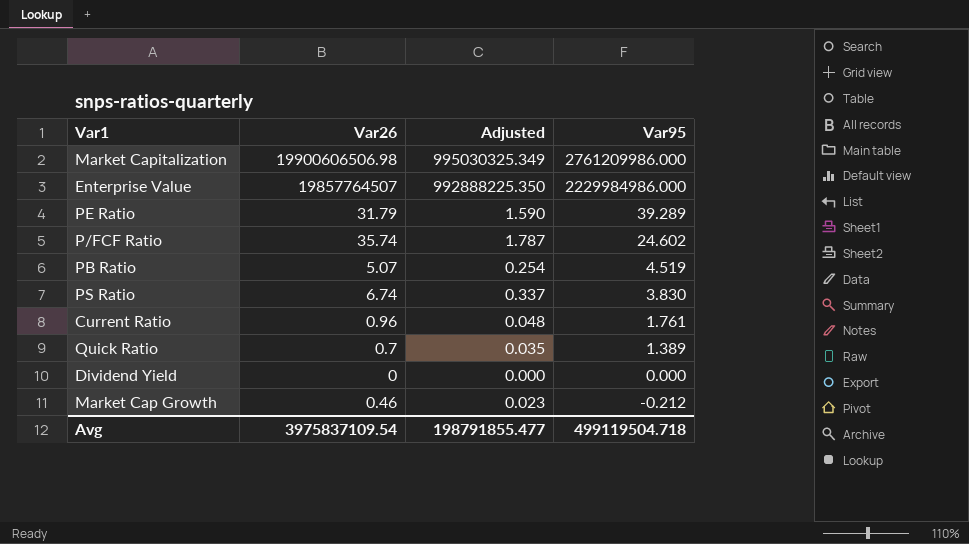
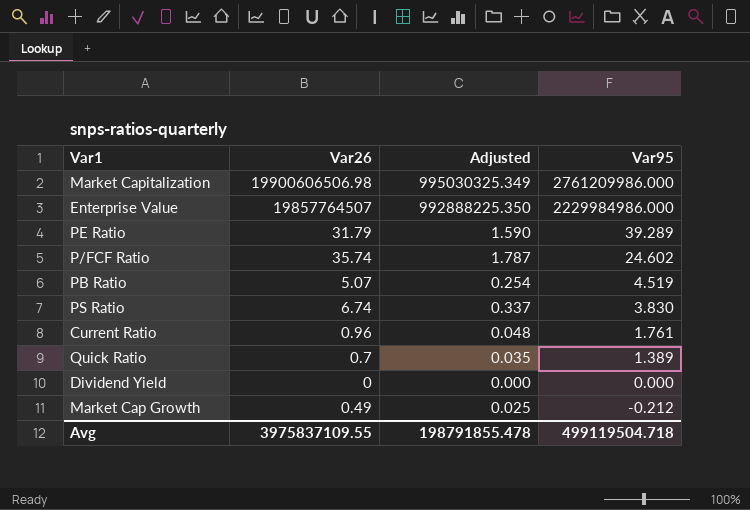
Market Cap Growth | Var26: 0.46 -> 0.49
Market Cap Growth | Adjusted: 0.023 -> 0.025
Avg | Var26: 3975837109.54 -> 3975837109.55
Avg | Adjusted: 198791855.477 -> 198791855.478

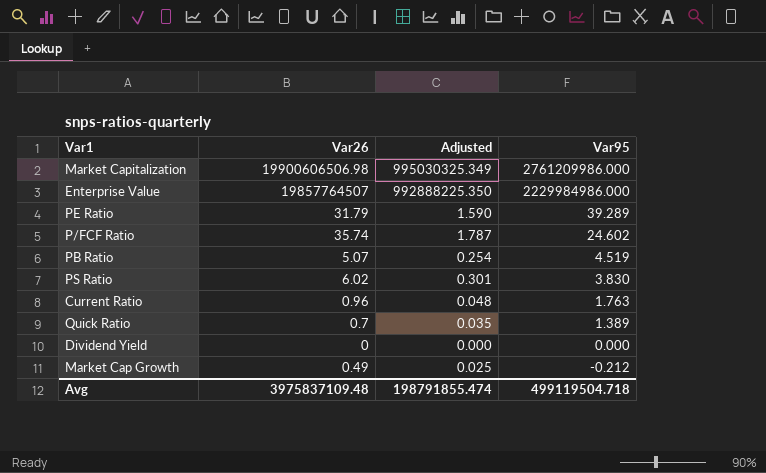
PS Ratio | Var26: 6.74 -> 6.02
PS Ratio | Adjusted: 0.337 -> 0.301
Current Ratio | Var95: 1.761 -> 1.763
Avg | Var26: 3975837109.55 -> 3975837109.48
Avg | Adjusted: 198791855.478 -> 198791855.474

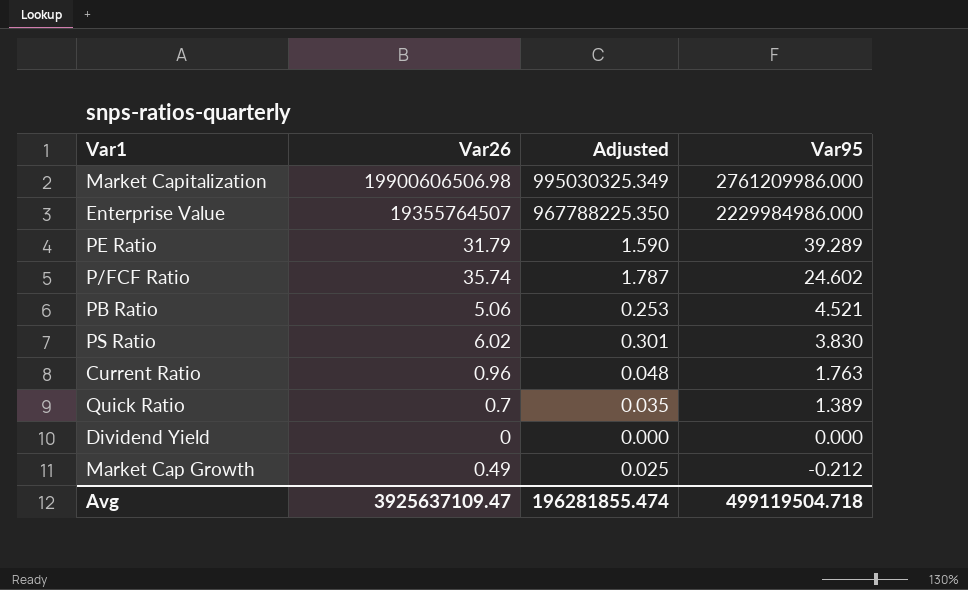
Enterprise Value | Var26: 19857764507 -> 19355764507
Enterprise Value | Adjusted: 992888225.350 -> 967788225.350
PB Ratio | Var26: 5.07 -> 5.06
PB Ratio | Adjusted: 0.254 -> 0.253
PB Ratio | Var95: 4.519 -> 4.521
Avg | Var26: 3975837109.48 -> 3925637109.47
Avg | Adjusted: 198791855.474 -> 196281855.474

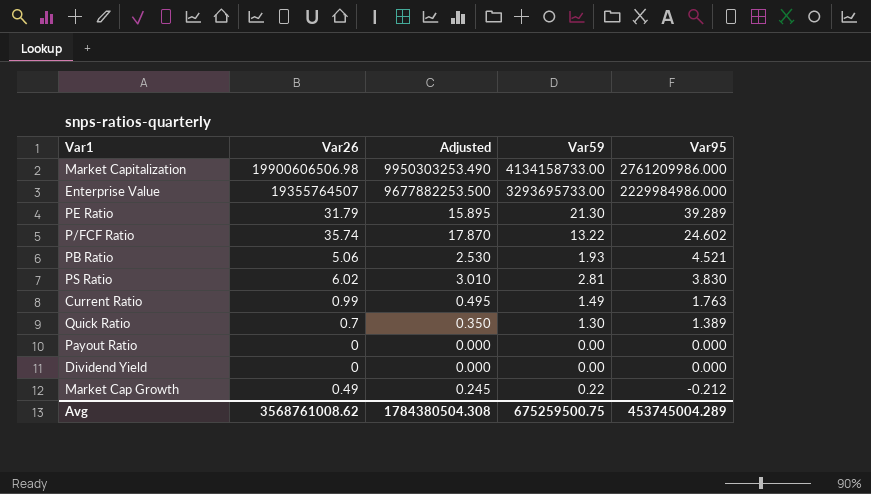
column Adjusted | formula: [Var26] * 0.05 -> [Var26] * 0.5
column Var59 | position: none -> 4
Current Ratio | Var26: 0.96 -> 0.99
row Payout Ratio: none -> 0 | 0.000 | 0.00 | 0.000
Avg | Var26: 3925637109.47 -> 3568761008.62
Avg | Adjusted: 196281855.474 -> 1784380504.308
Avg | Var95: 499119504.718 -> 453745004.289

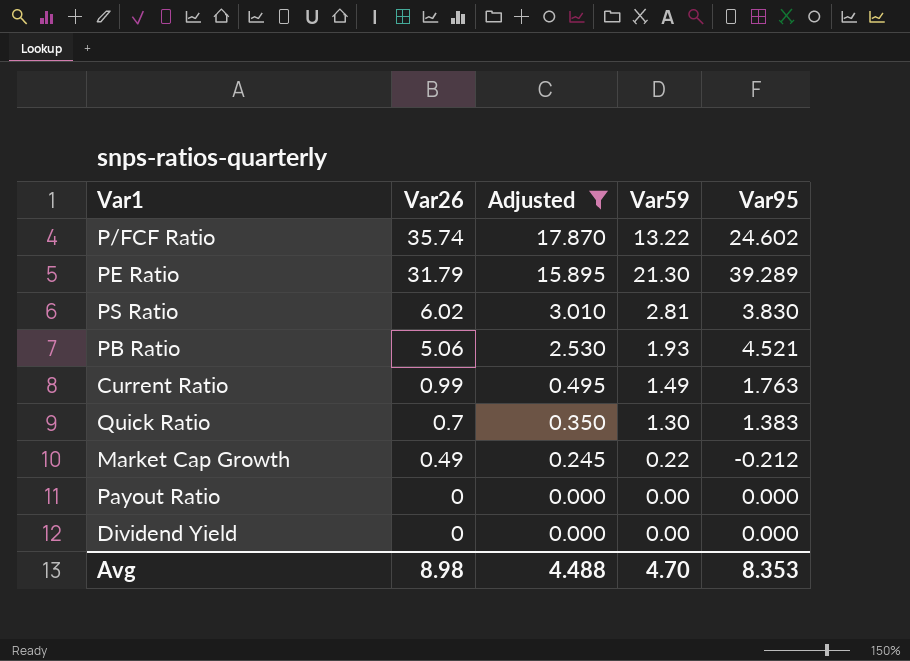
filter: none -> Adjusted <= 17.870
row order: Var95 descending -> Var26 descending
Quick Ratio | Var95: 1.389 -> 1.383
Avg | Var26: 3568761008.62 -> 8.98
Avg | Adjusted: 1784380504.308 -> 4.488
Avg | Var59: 675259500.75 -> 4.70
Avg | Var95: 453745004.289 -> 8.353

